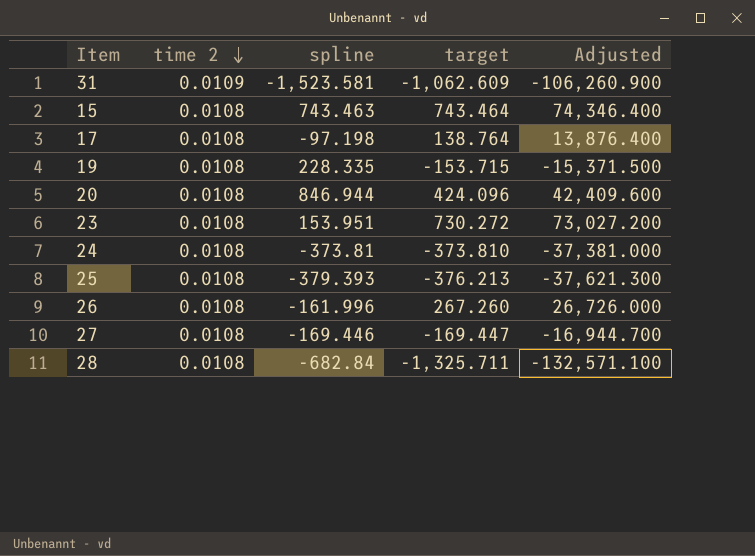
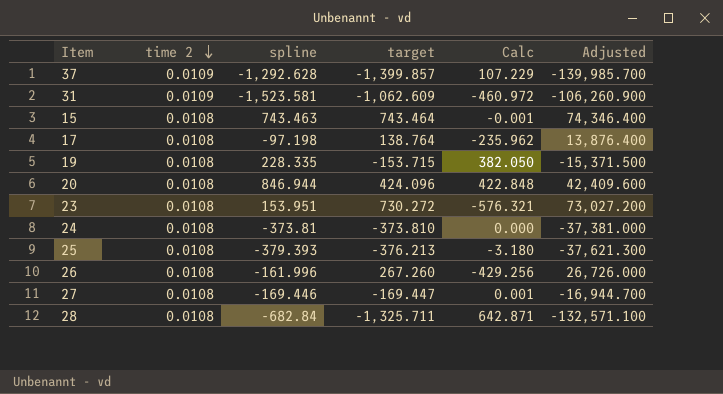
column Calc | formula: none -> [spline] - [target]
row 37: none -> 0.0109 | -1,292.628 | -1,399.857 | 107.229 | -139,985.700

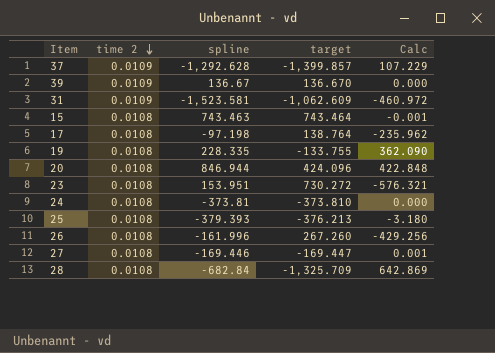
column Adjusted | formula: [target] * 100 -> none
row 39: none -> 0.0109 | 136.67 | 136.670 | 0.000
19 | target: -153.715 -> -133.755
19 | Calc: 382.050 -> 362.090
28 | target: -1,325.711 -> -1,325.709
28 | Calc: 642.871 -> 642.869

